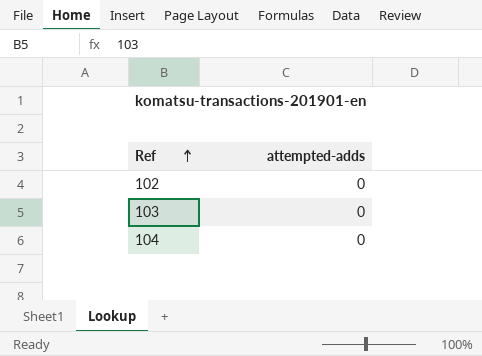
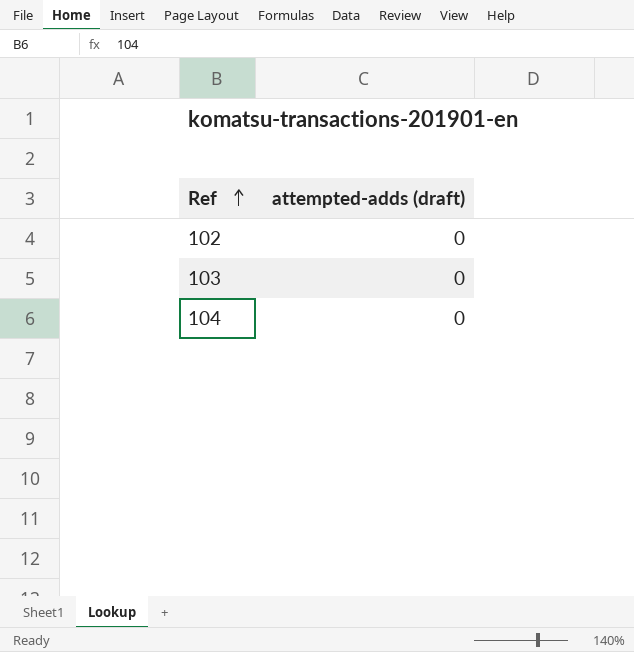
column name: attempted-adds -> attempted-adds (draft)

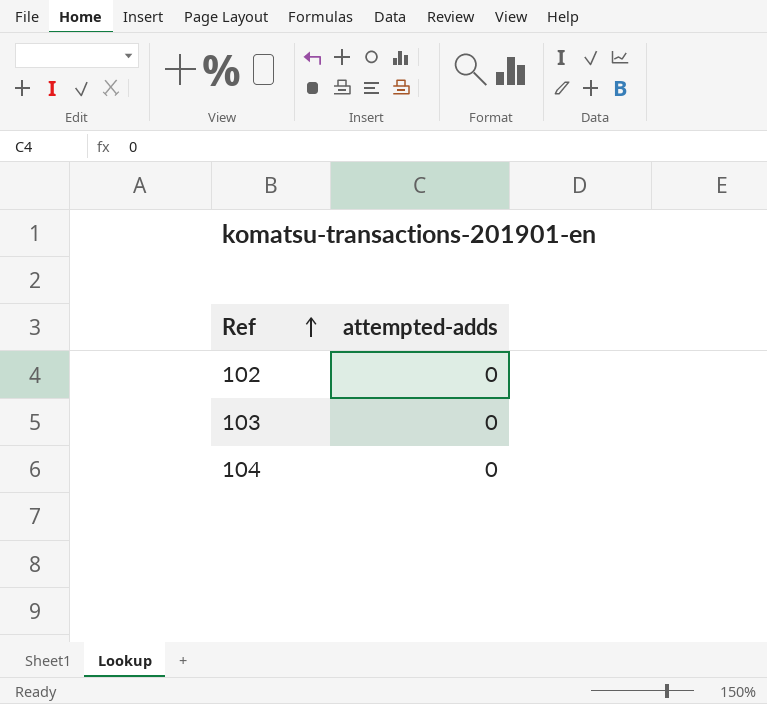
column name: attempted-adds (draft) -> attempted-adds

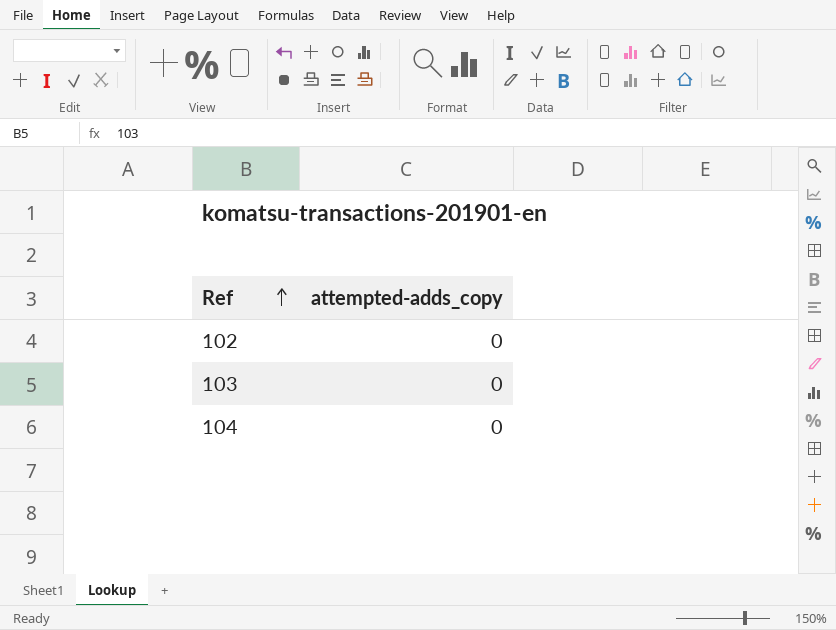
column name: attempted-adds -> attempted-adds_copy

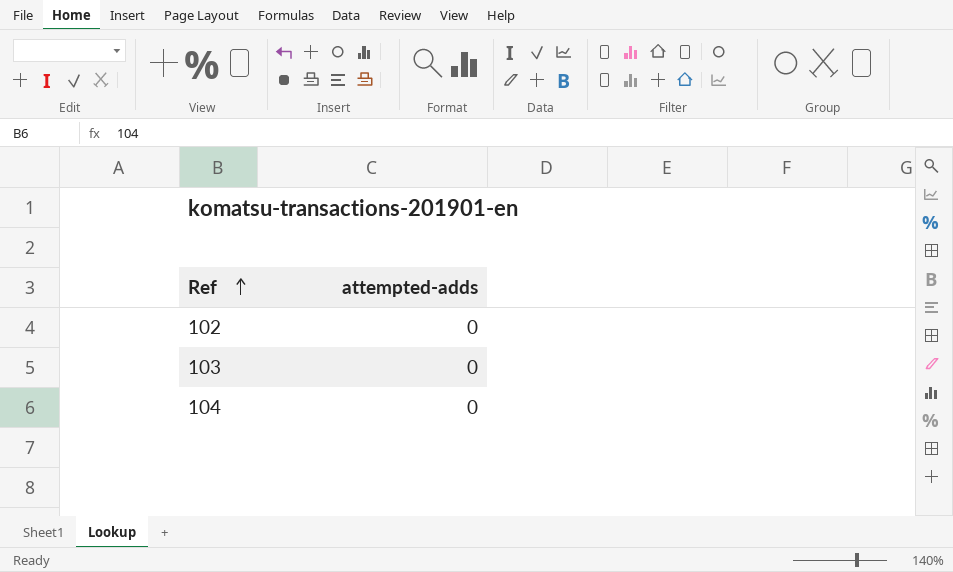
column name: attempted-adds_copy -> attempted-adds

